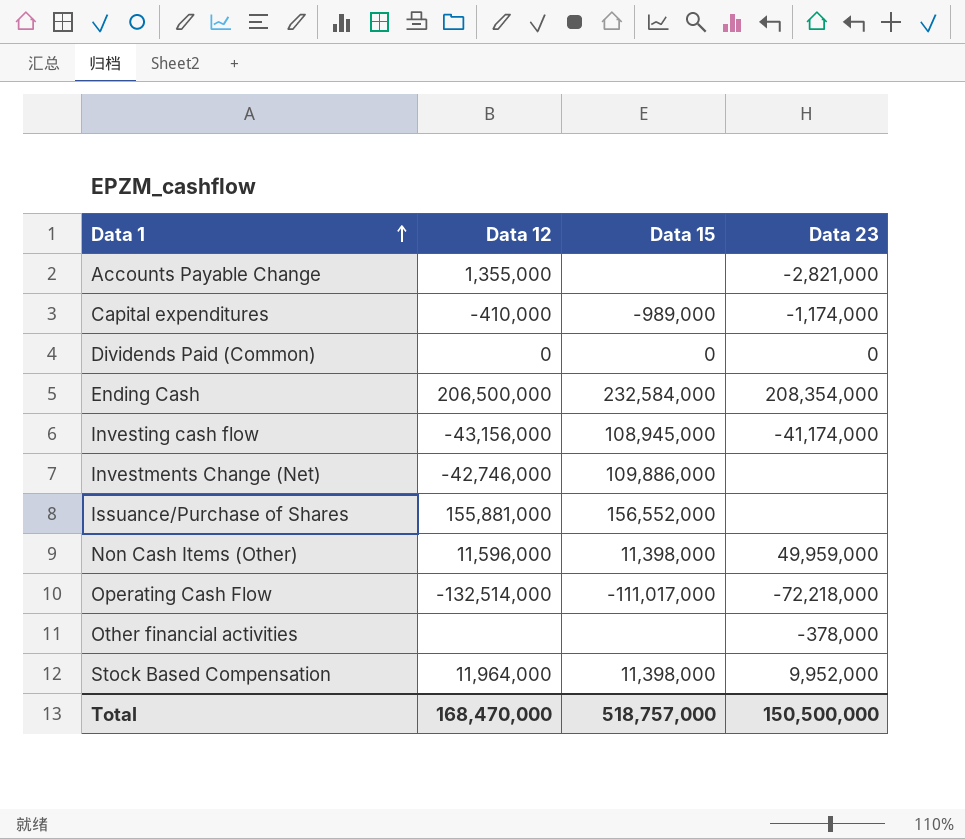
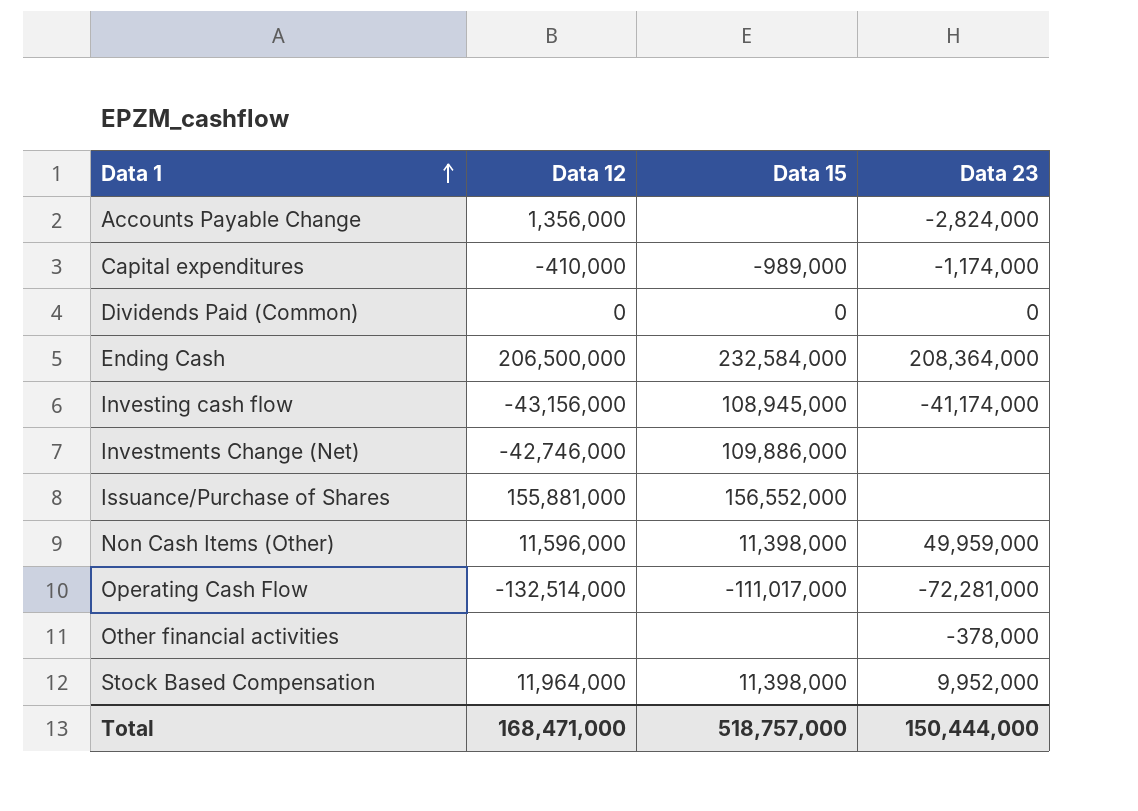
Accounts Payable Change | Data 12: 1,355,000 -> 1,356,000
Accounts Payable Change | Data 23: -2,821,000 -> -2,824,000
Ending Cash | Data 23: 208,354,000 -> 208,364,000
Operating Cash Flow | Data 23: -72,218,000 -> -72,281,000
Total | Data 12: 168,470,000 -> 168,471,000
Total | Data 23: 150,500,000 -> 150,444,000

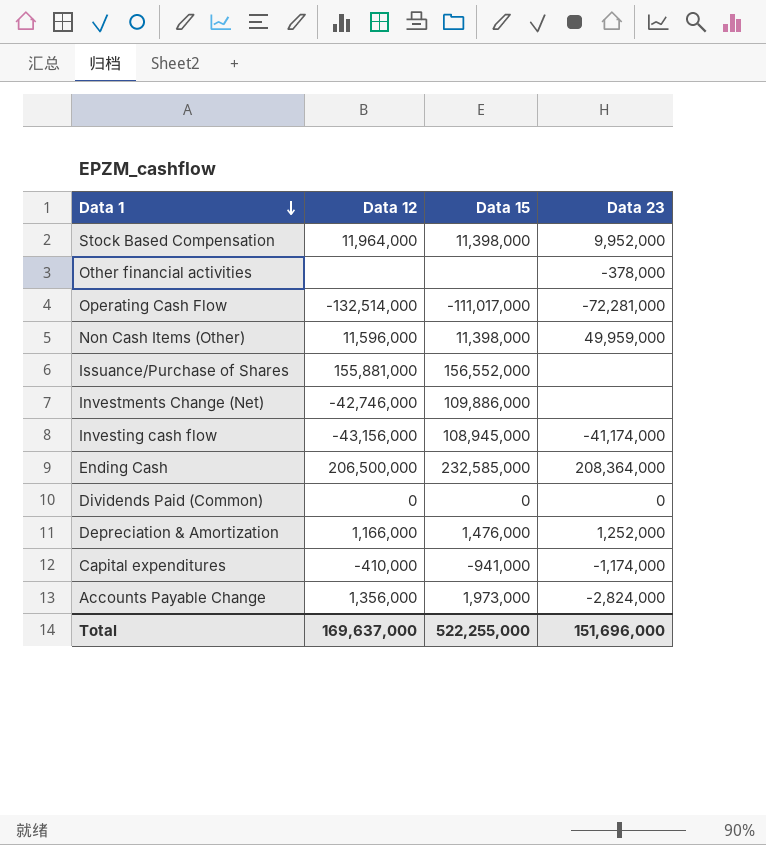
row order: Data 1 ascending -> Data 1 descending
Ending Cash | Data 15: 232,584,000 -> 232,585,000
row Depreciation & Amortization: none -> 1,166,000 | 1,476,000 | 1,252,000
Capital expenditures | Data 15: -989,000 -> -941,000
Accounts Payable Change | Data 15: none -> 1,973,000
Total | Data 12: 168,471,000 -> 169,637,000
Total | Data 15: 518,757,000 -> 522,255,000
Total | Data 23: 150,444,000 -> 151,696,000

